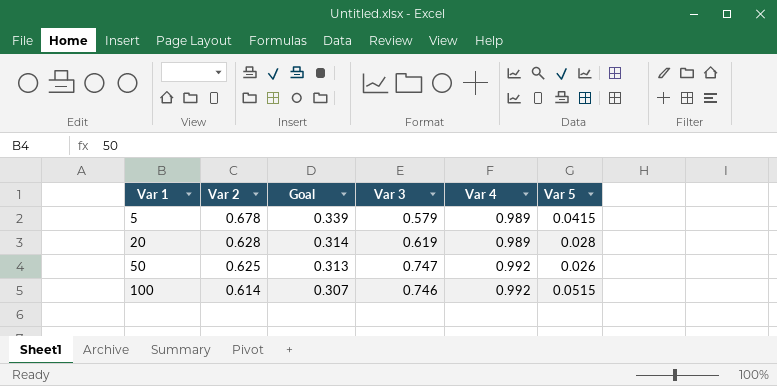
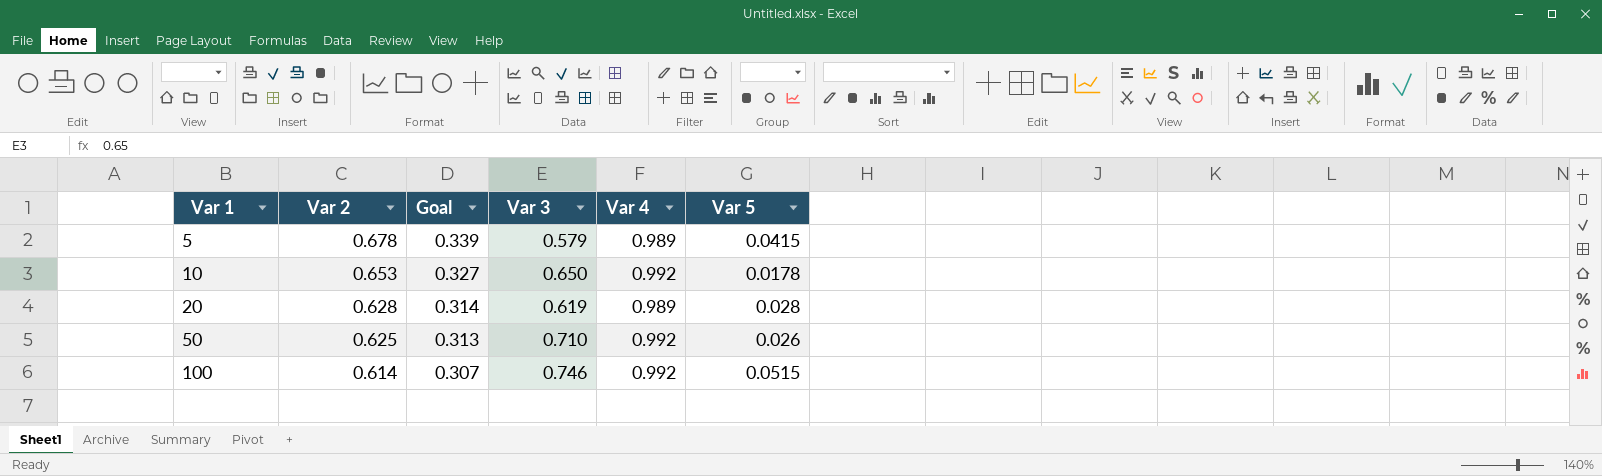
row 10: none -> 0.653 | 0.327 | 0.650 | 0.992 | 0.0178
50 | Var 3: 0.747 -> 0.710

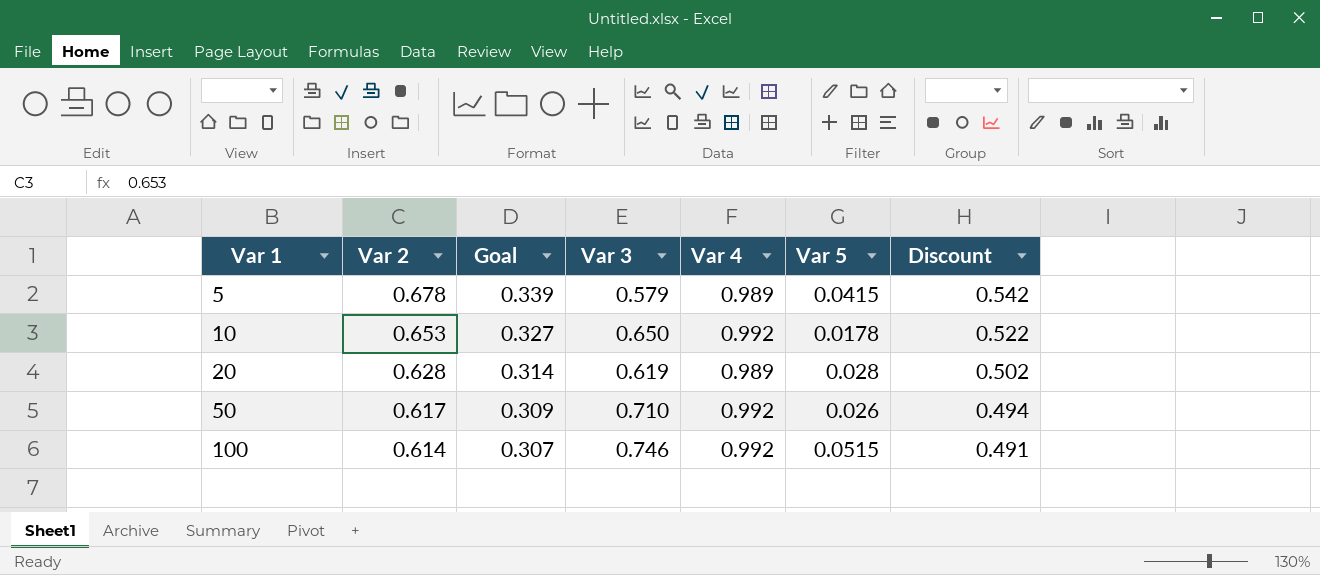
column Discount | formula: none -> [Var 2] * 0.8
50 | Var 2: 0.625 -> 0.617
50 | Goal: 0.313 -> 0.309

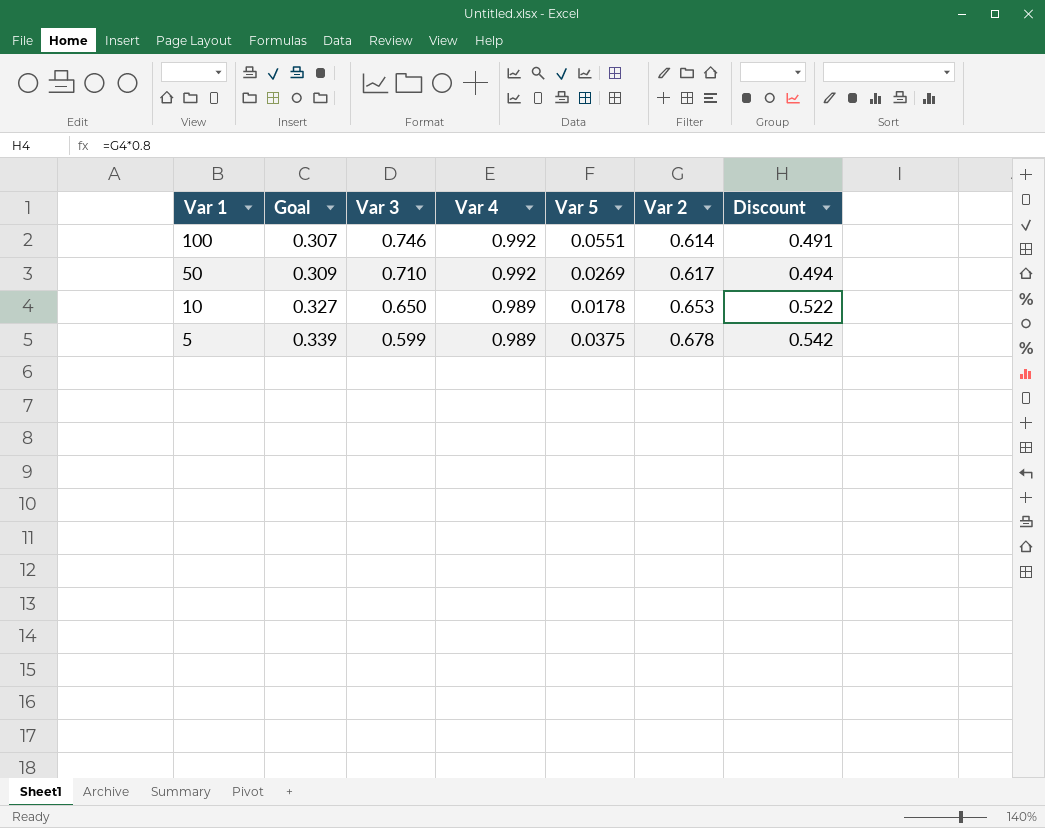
row order: Var 1 ascending -> Var 1 descending
column Var 2 | position: 2 -> 6
row 20: 0.628 | 0.314 | 0.619 | 0.989 | 0.028 | 0.502 -> none
100 | Var 5: 0.0515 -> 0.0551
50 | Var 5: 0.026 -> 0.0269
10 | Var 4: 0.992 -> 0.989
5 | Var 3: 0.579 -> 0.599
5 | Var 5: 0.0415 -> 0.0375

